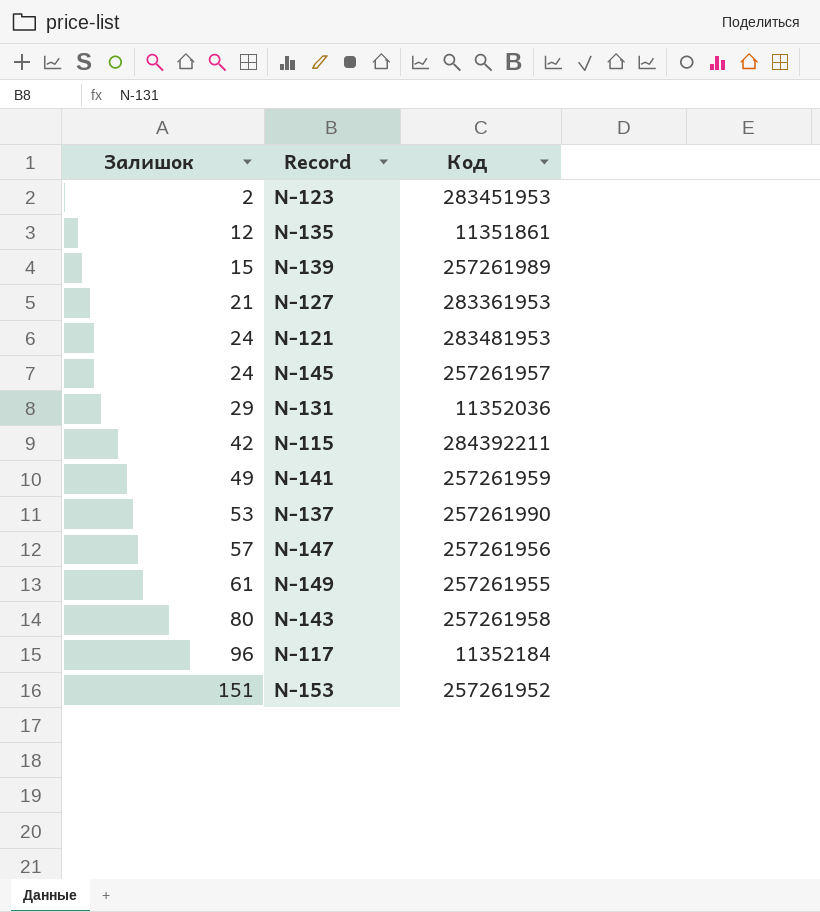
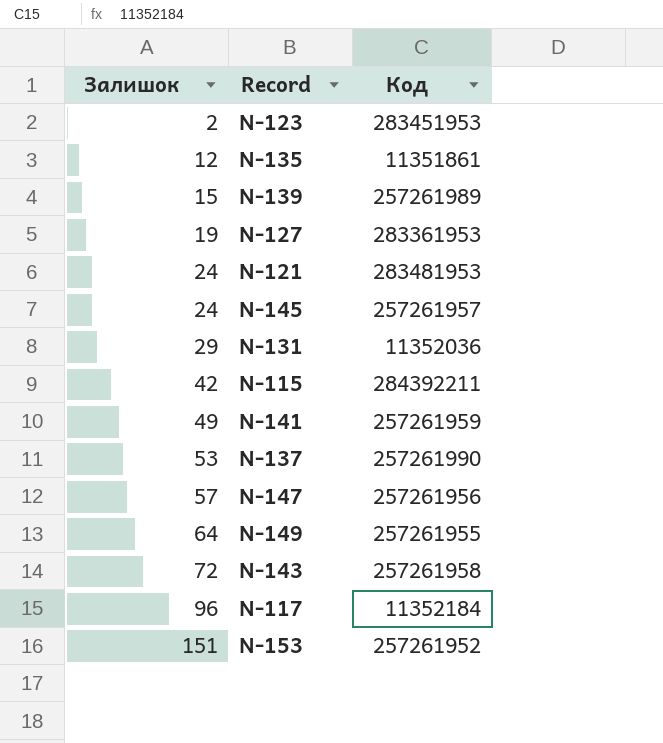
N-127 | Залишок: 21 -> 19
N-149 | Залишок: 61 -> 64
N-143 | Залишок: 80 -> 72

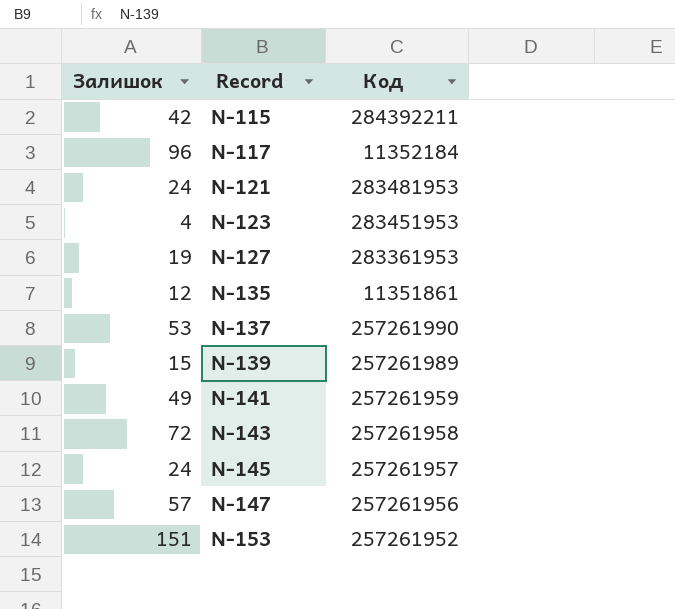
row order: Залишок ascending -> Record ascending
row N-131: 29 | 11352036 -> none
row N-149: 64 | 257261955 -> none
N-123 | Залишок: 2 -> 4

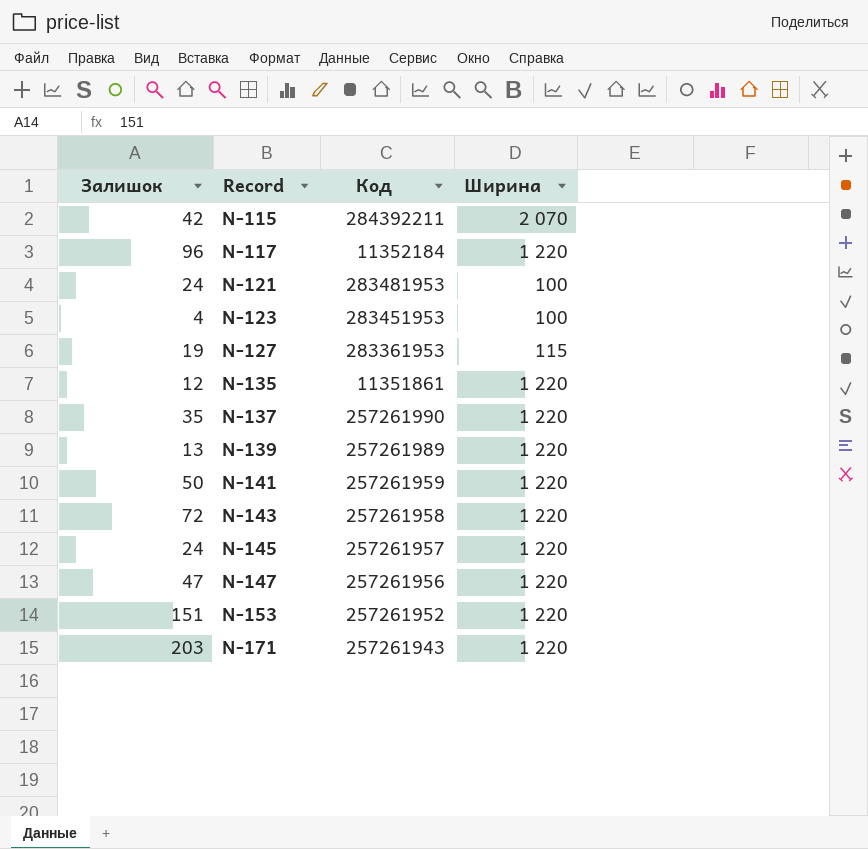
column Ширина | position: none -> 4
N-137 | Залишок: 53 -> 35
N-139 | Залишок: 15 -> 13
N-141 | Залишок: 49 -> 50
N-147 | Залишок: 57 -> 47
row N-171: none -> 203 | 257261943 | 1 220

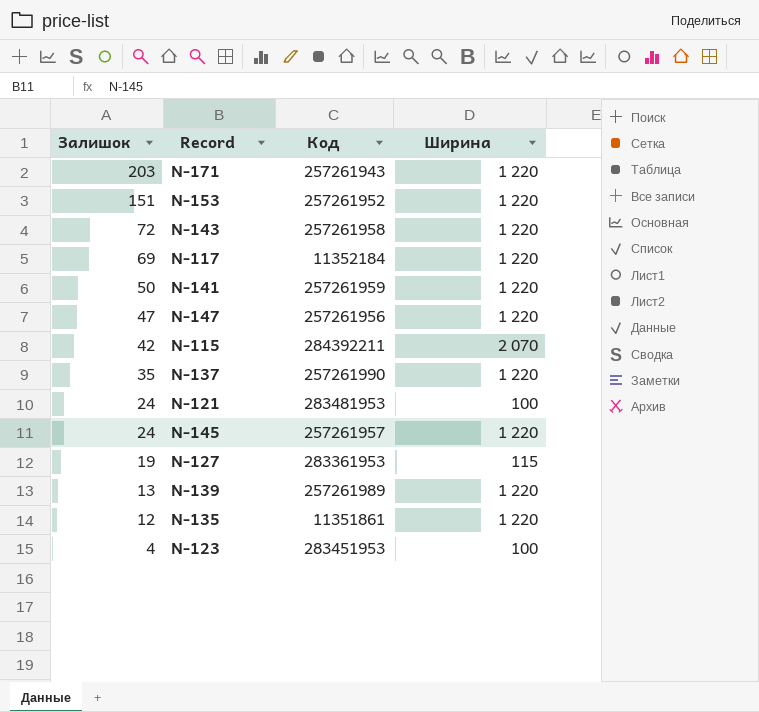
row order: Record ascending -> Залишок descending
N-117 | Залишок: 96 -> 69

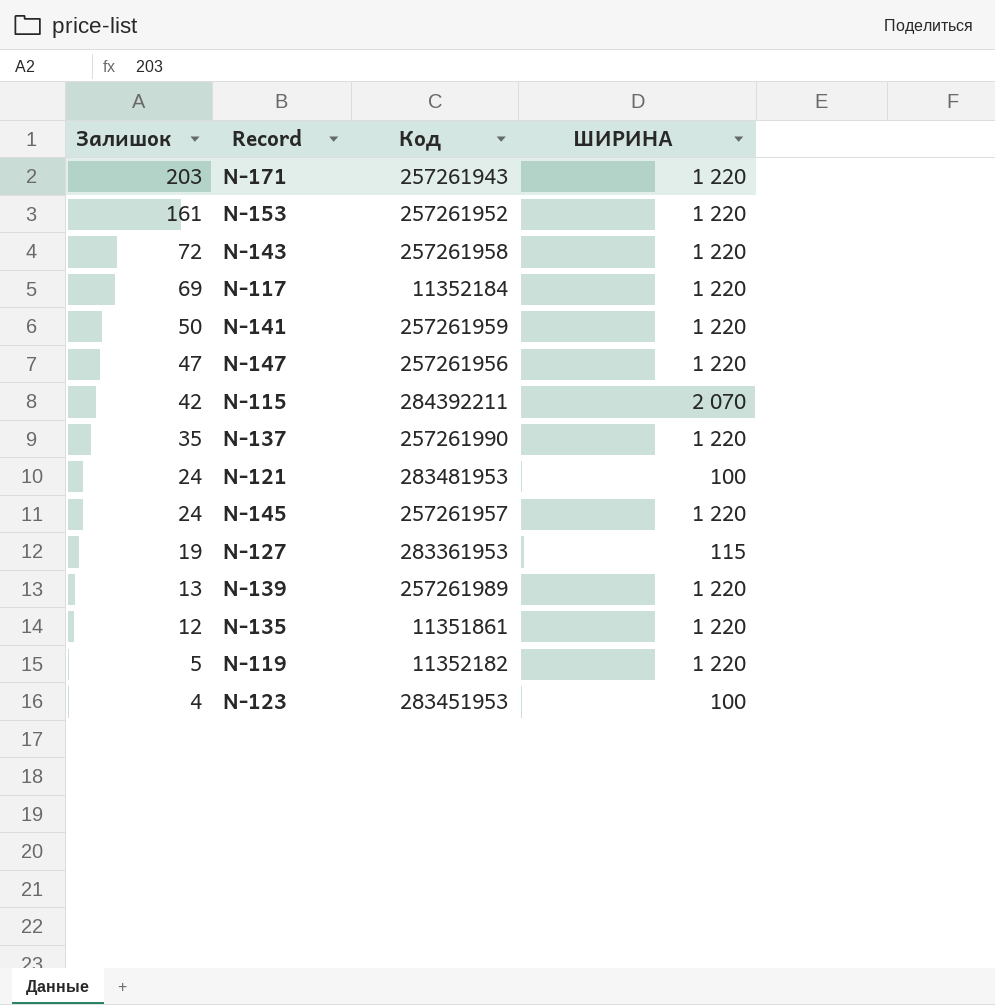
column name: Ширина -> ШИРИНА
N-153 | Залишок: 151 -> 161
row N-119: none -> 5 | 11352182 | 1 220

